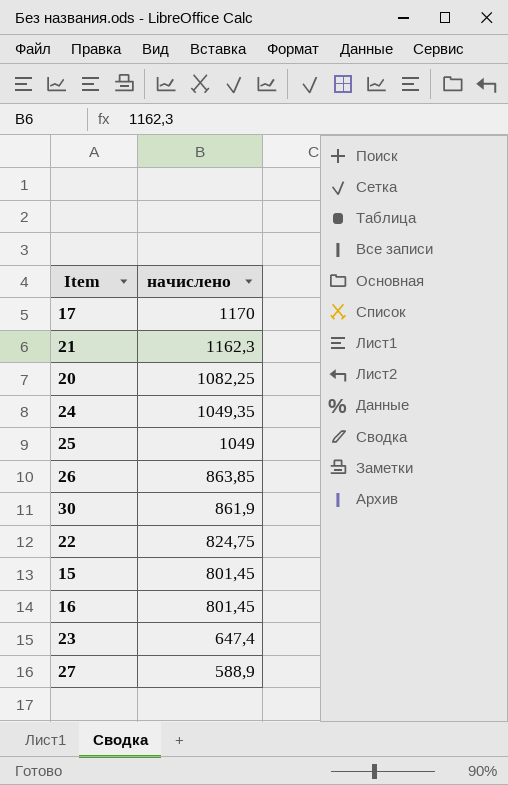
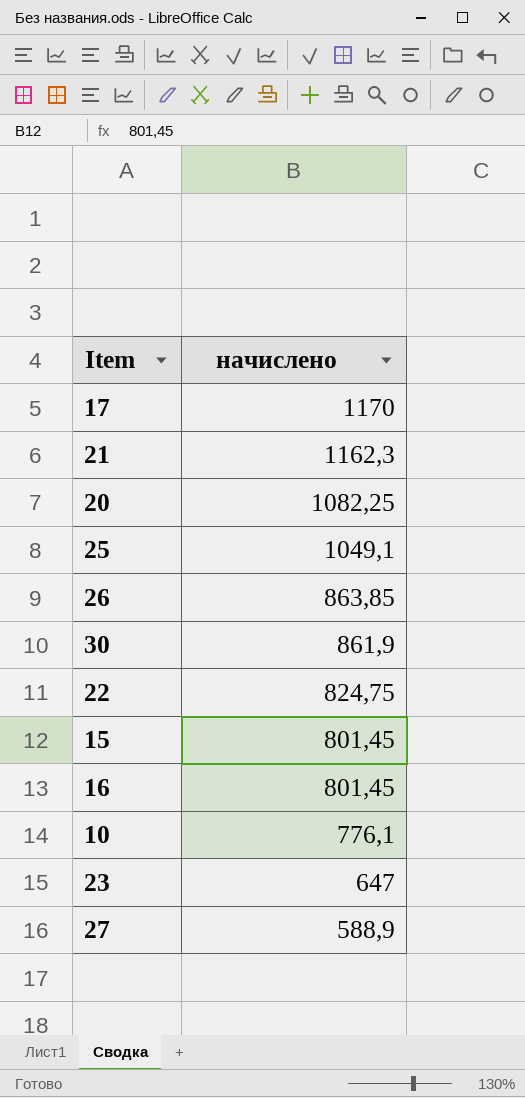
row 24: 1049,35 -> none
25 | начислено: 1049 -> 1049,1
row 10: none -> 776,1
23 | начислено: 647,4 -> 647

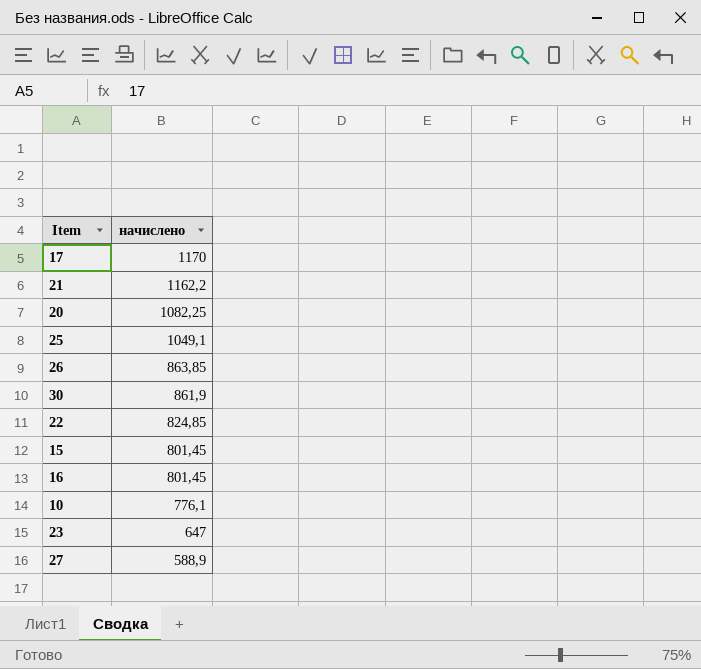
21 | начислено: 1162,3 -> 1162,2
22 | начислено: 824,75 -> 824,85

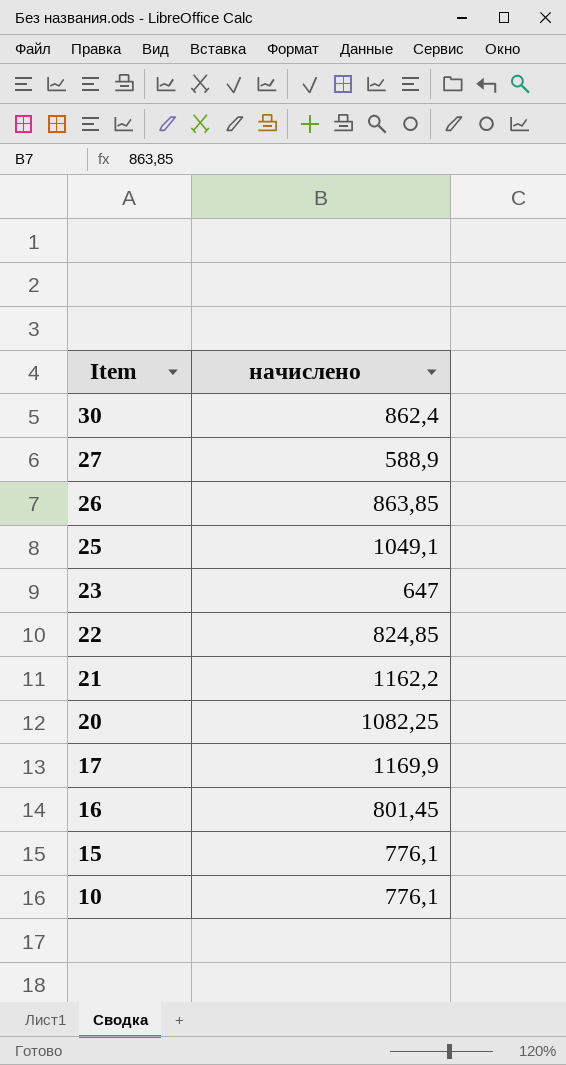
row order: начислено descending -> Item descending
30 | начислено: 861,9 -> 862,4
17 | начислено: 1170 -> 1169,9
15 | начислено: 801,45 -> 776,1

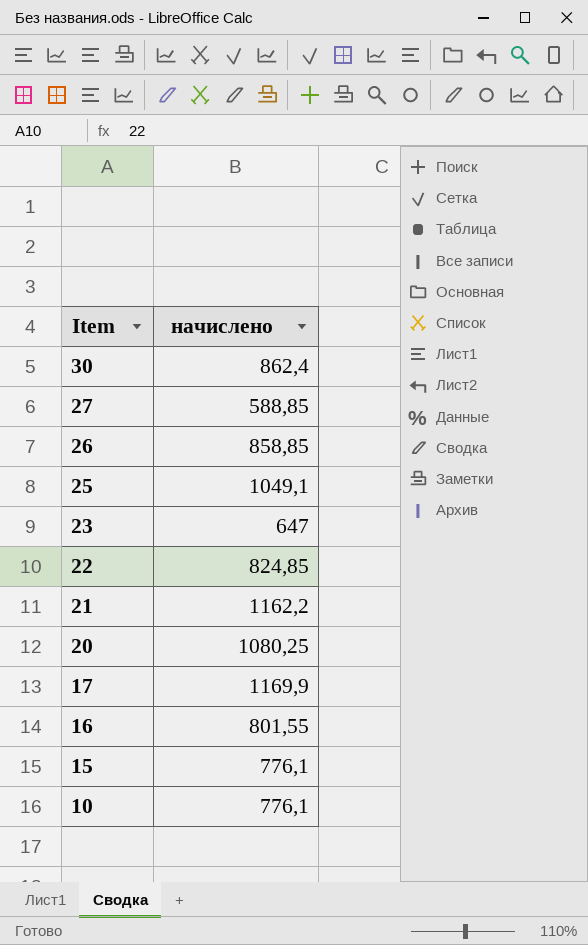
27 | начислено: 588,9 -> 588,85
26 | начислено: 863,85 -> 858,85
20 | начислено: 1082,25 -> 1080,25
16 | начислено: 801,45 -> 801,55

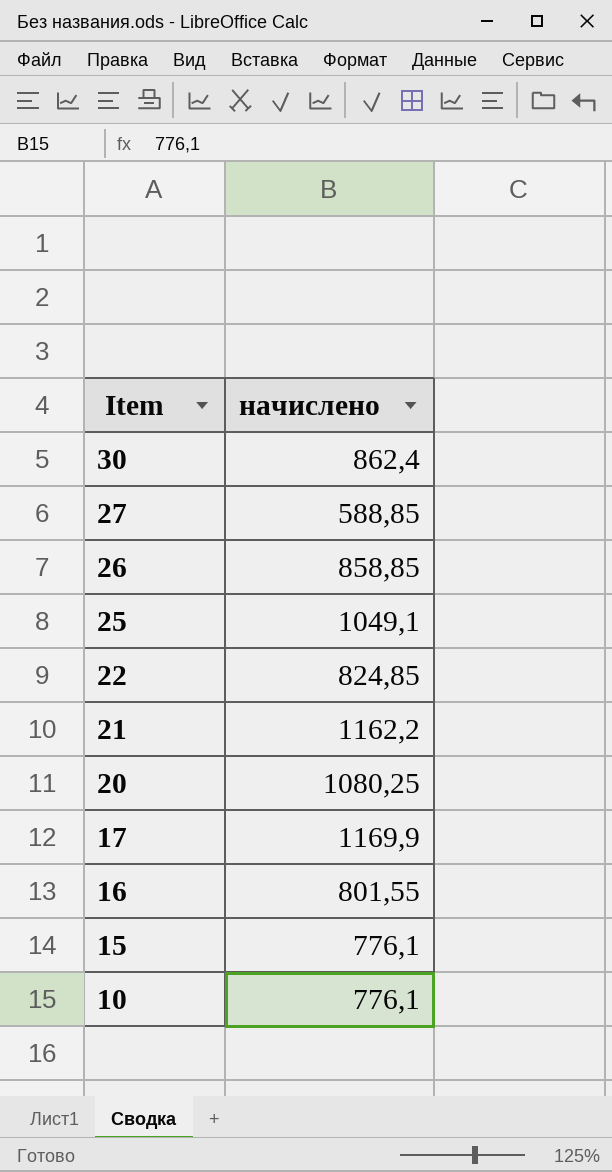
row 23: 647 -> none

